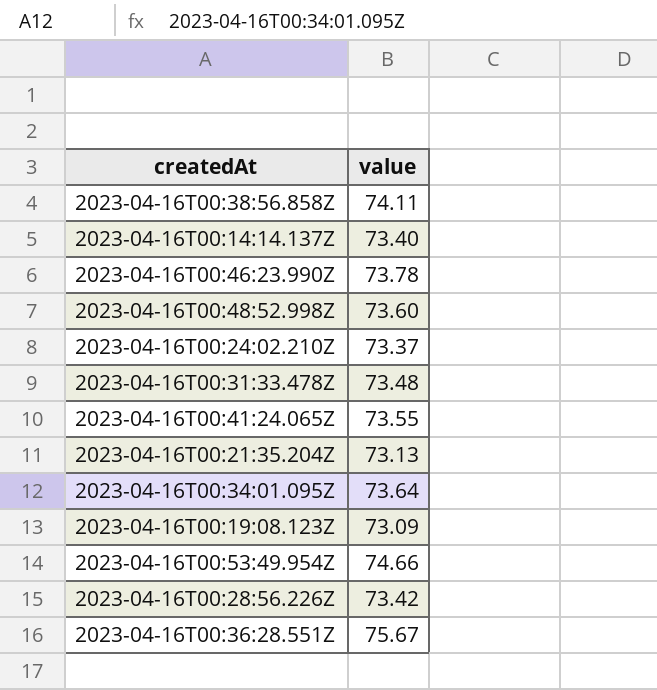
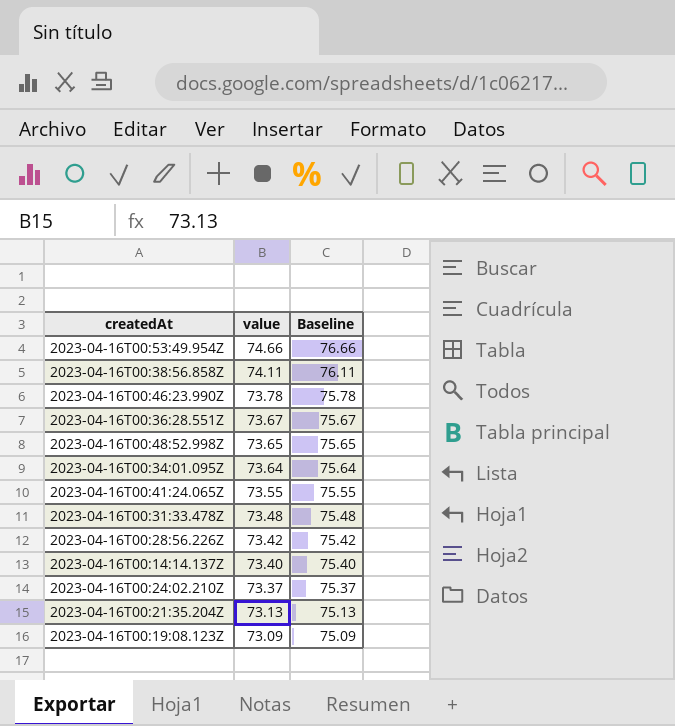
row order: none -> value descending
column Baseline | formula: none -> [value] + 2
2023-04-16T00:36:28.551Z | value: 75.67 -> 73.67
2023-04-16T00:48:52.998Z | value: 73.60 -> 73.65

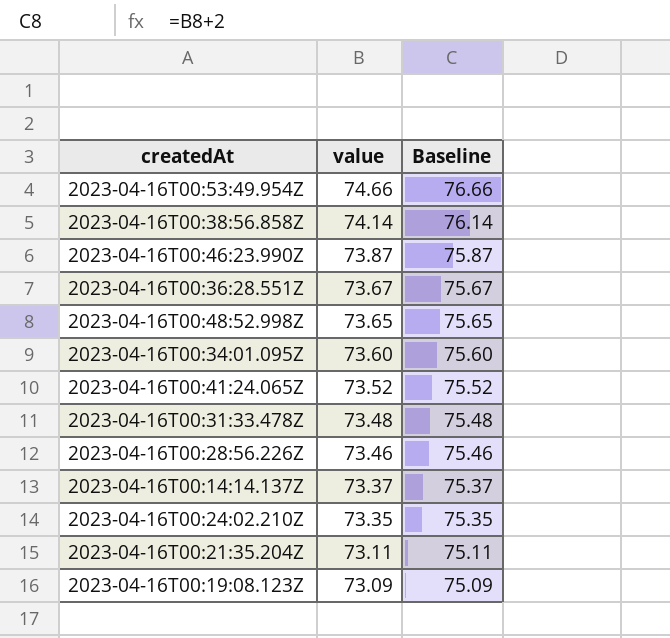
2023-04-16T00:38:56.858Z | value: 74.11 -> 74.14
2023-04-16T00:38:56.858Z | Baseline: 76.11 -> 76.14
2023-04-16T00:46:23.990Z | value: 73.78 -> 73.87
2023-04-16T00:46:23.990Z | Baseline: 75.78 -> 75.87
2023-04-16T00:34:01.095Z | value: 73.64 -> 73.60
2023-04-16T00:34:01.095Z | Baseline: 75.64 -> 75.60
2023-04-16T00:41:24.065Z | value: 73.55 -> 73.52
2023-04-16T00:41:24.065Z | Baseline: 75.55 -> 75.52
2023-04-16T00:28:56.226Z | value: 73.42 -> 73.46
2023-04-16T00:28:56.226Z | Baseline: 75.42 -> 75.46
2023-04-16T00:14:14.137Z | value: 73.40 -> 73.37
2023-04-16T00:14:14.137Z | Baseline: 75.40 -> 75.37
2023-04-16T00:24:02.210Z | value: 73.37 -> 73.35
2023-04-16T00:24:02.210Z | Baseline: 75.37 -> 75.35
2023-04-16T00:21:35.204Z | value: 73.13 -> 73.11
2023-04-16T00:21:35.204Z | Baseline: 75.13 -> 75.11

